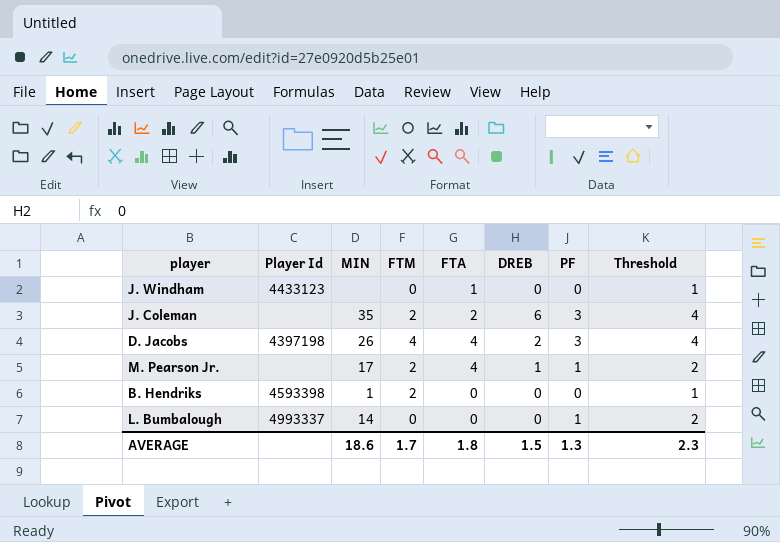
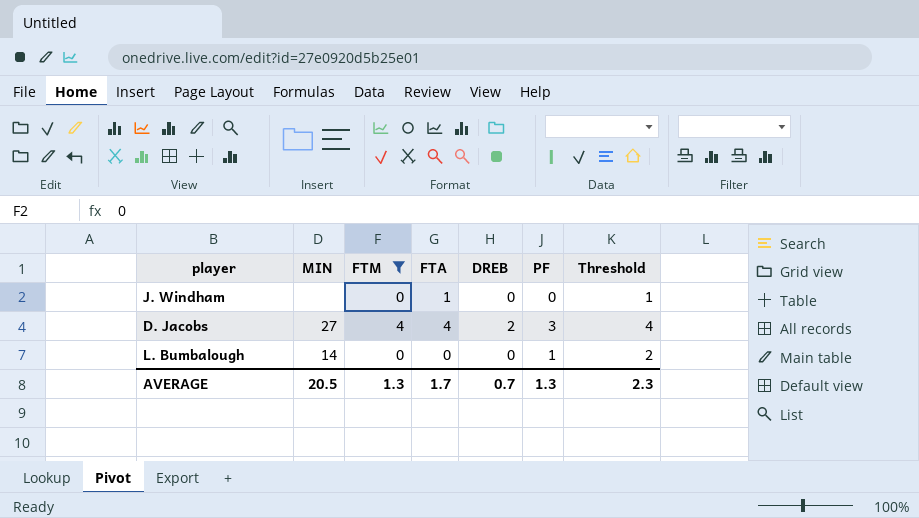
filter: none -> FTM != 2
column Player Id | position: 2 -> none
D. Jacobs | MIN: 26 -> 27
AVERAGE | MIN: 18.6 -> 20.5
AVERAGE | FTM: 1.7 -> 1.3
AVERAGE | FTA: 1.8 -> 1.7
AVERAGE | DREB: 1.5 -> 0.7

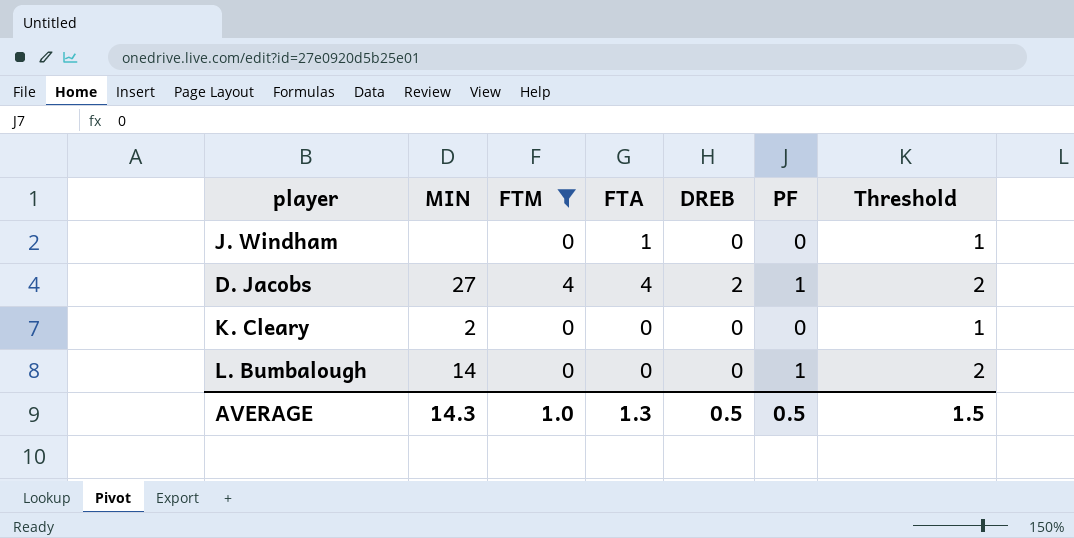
D. Jacobs | PF: 3 -> 1
D. Jacobs | Threshold: 4 -> 2
row K. Cleary: none -> 2 | 0 | 0 | 0 | 0 | 1
AVERAGE | MIN: 20.5 -> 14.3
AVERAGE | FTM: 1.3 -> 1.0
AVERAGE | FTA: 1.7 -> 1.3
AVERAGE | DREB: 0.7 -> 0.5
AVERAGE | PF: 1.3 -> 0.5
AVERAGE | Threshold: 2.3 -> 1.5

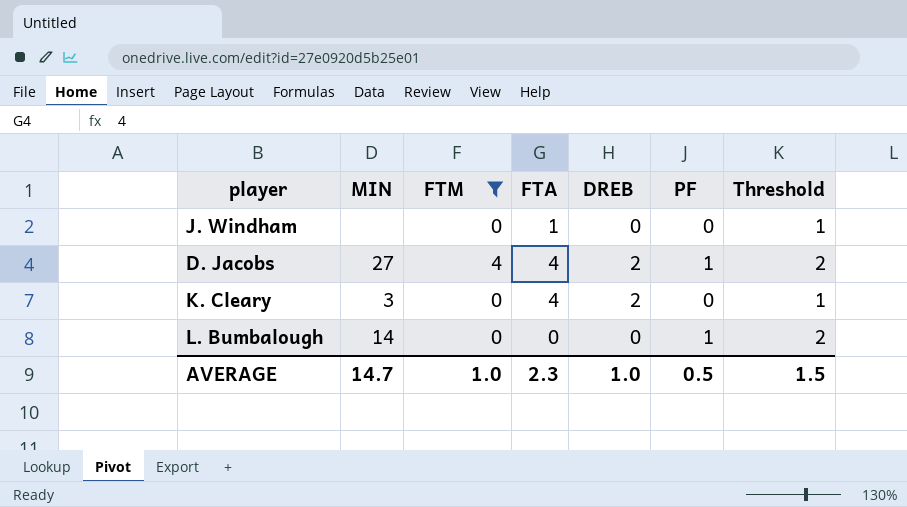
K. Cleary | MIN: 2 -> 3
K. Cleary | FTA: 0 -> 4
K. Cleary | DREB: 0 -> 2
AVERAGE | MIN: 14.3 -> 14.7
AVERAGE | FTA: 1.3 -> 2.3
AVERAGE | DREB: 0.5 -> 1.0

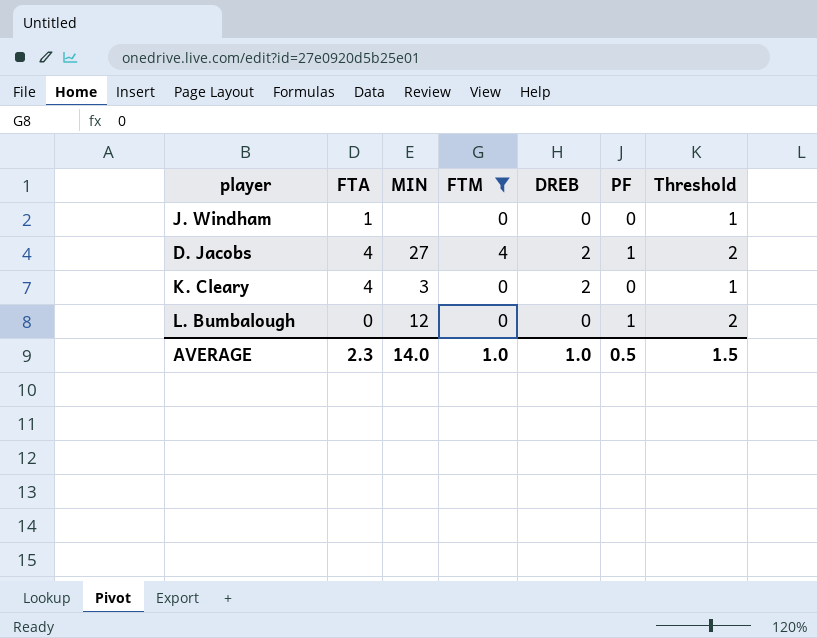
column FTA | position: 4 -> 2
L. Bumbalough | MIN: 14 -> 12
AVERAGE | MIN: 14.7 -> 14.0

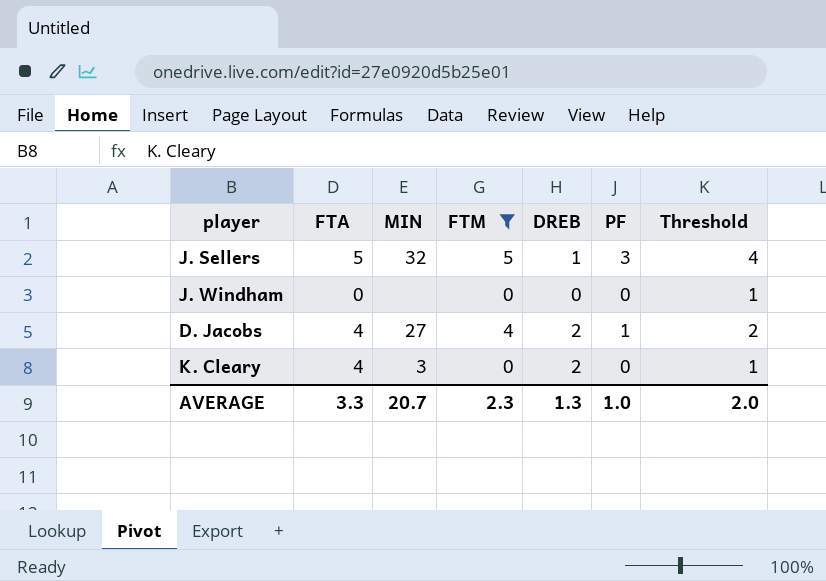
row L. Bumbalough: 0 | 12 | 0 | 0 | 1 | 2 -> none
row J. Sellers: none -> 5 | 32 | 5 | 1 | 3 | 4
J. Windham | FTA: 1 -> 0
AVERAGE | FTA: 2.3 -> 3.3
AVERAGE | MIN: 14.0 -> 20.7
AVERAGE | FTM: 1.0 -> 2.3
AVERAGE | DREB: 1.0 -> 1.3
AVERAGE | PF: 0.5 -> 1.0
AVERAGE | Threshold: 1.5 -> 2.0

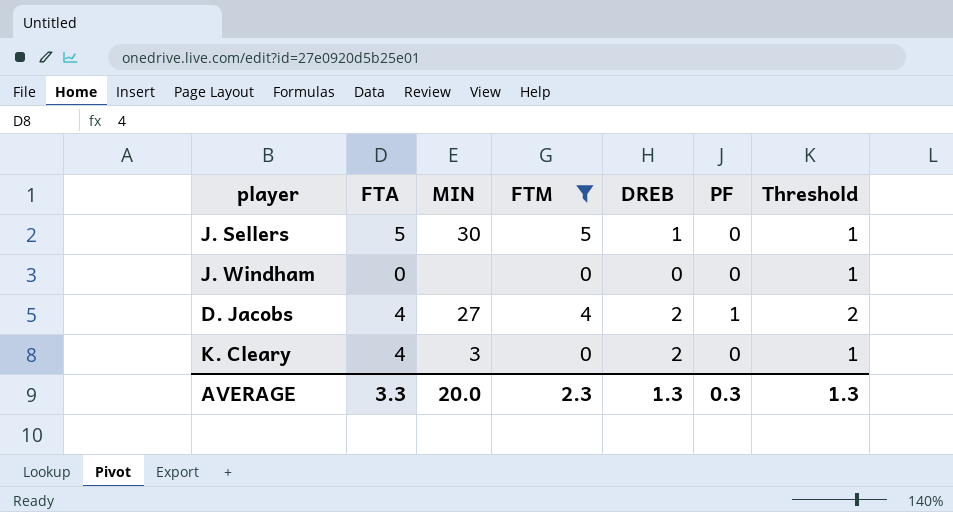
J. Sellers | MIN: 32 -> 30
J. Sellers | PF: 3 -> 0
J. Sellers | Threshold: 4 -> 1
AVERAGE | MIN: 20.7 -> 20.0
AVERAGE | PF: 1.0 -> 0.3
AVERAGE | Threshold: 2.0 -> 1.3

